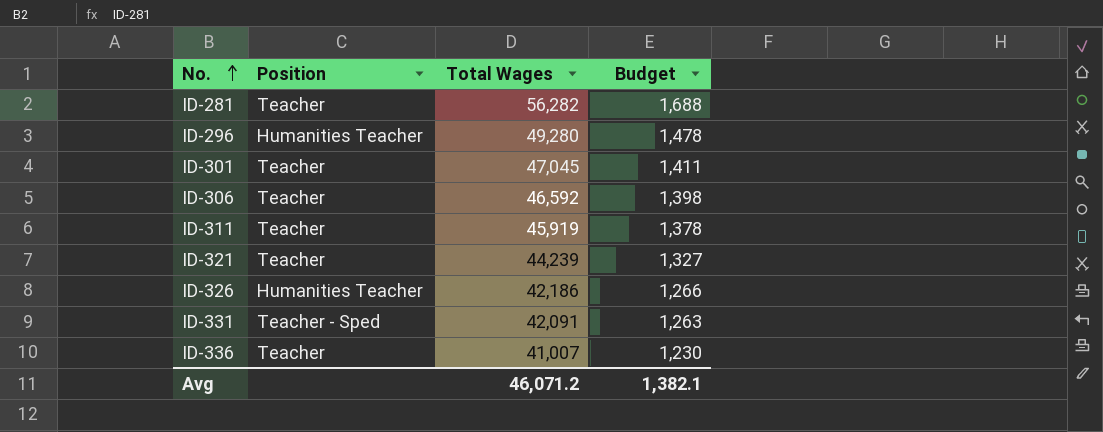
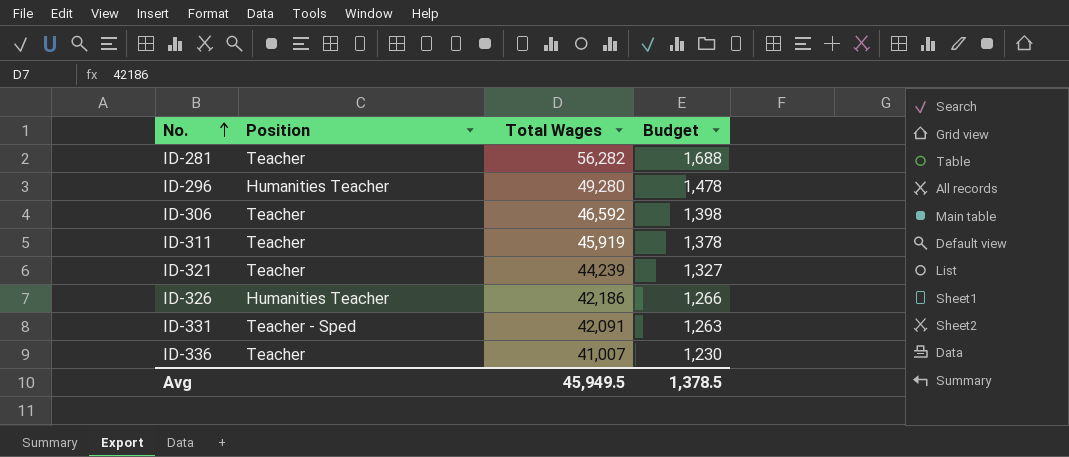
row ID-301: Teacher | 47,045 | 1,411 -> none
Avg | Total Wages: 46,071.2 -> 45,949.5
Avg | Budget: 1,382.1 -> 1,378.5

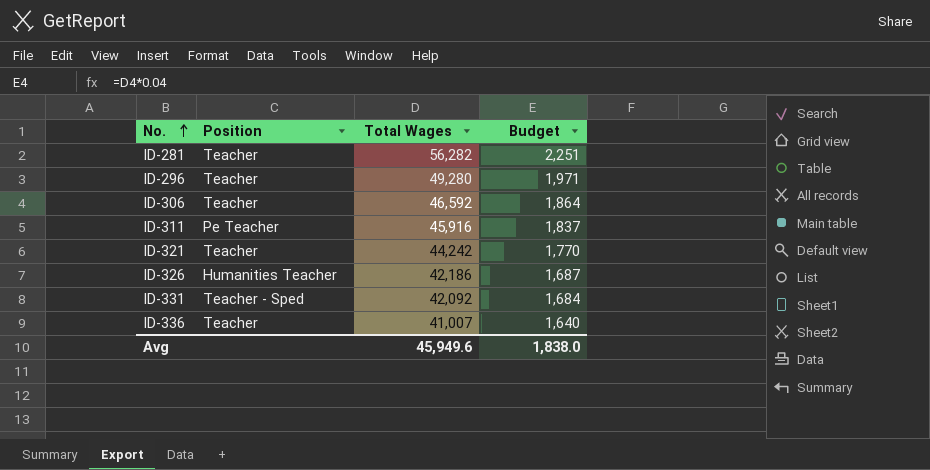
column Budget | formula: [Total Wages] * 0.03 -> [Total Wages] * 0.04
ID-296 | Position: Humanities Teacher -> Teacher
ID-311 | Position: Teacher -> Pe Teacher
ID-311 | Total Wages: 45,919 -> 45,916
ID-321 | Total Wages: 44,239 -> 44,242
ID-331 | Total Wages: 42,091 -> 42,092
Avg | Total Wages: 45,949.5 -> 45,949.6
Avg | Budget: 1,378.5 -> 1,838.0

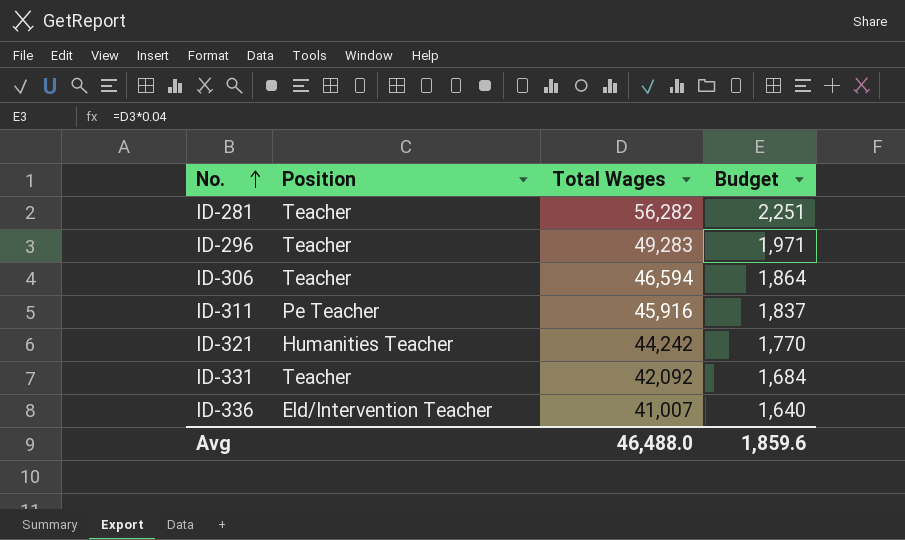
row ID-326: Humanities Teacher | 42,186 | 1,687 -> none
ID-296 | Total Wages: 49,280 -> 49,283
ID-306 | Total Wages: 46,592 -> 46,594
ID-321 | Position: Teacher -> Humanities Teacher
ID-331 | Position: Teacher - Sped -> Teacher
ID-336 | Position: Teacher -> Eld/Intervention Teacher
Avg | Total Wages: 45,949.6 -> 46,488.0
Avg | Budget: 1,838.0 -> 1,859.6

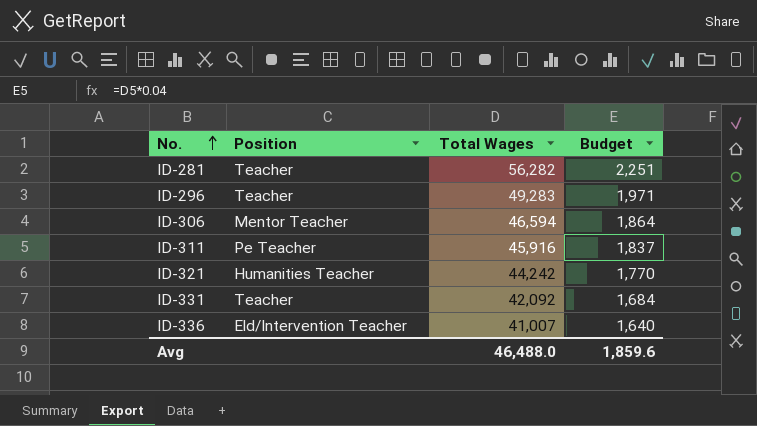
ID-306 | Position: Teacher -> Mentor Teacher

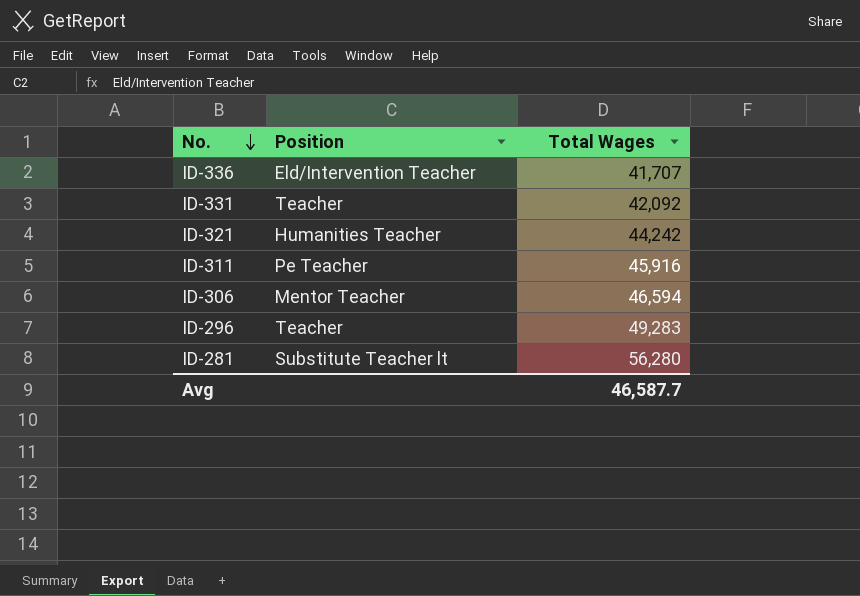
row order: No. ascending -> No. descending
column Budget | formula: [Total Wages] * 0.04 -> none
ID-336 | Total Wages: 41,007 -> 41,707
ID-281 | Position: Teacher -> Substitute Teacher lt
ID-281 | Total Wages: 56,282 -> 56,280
Avg | Total Wages: 46,488.0 -> 46,587.7

